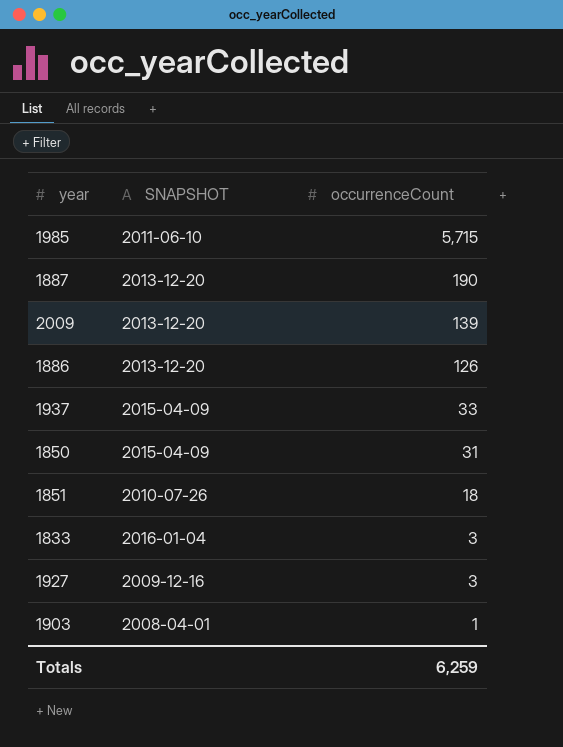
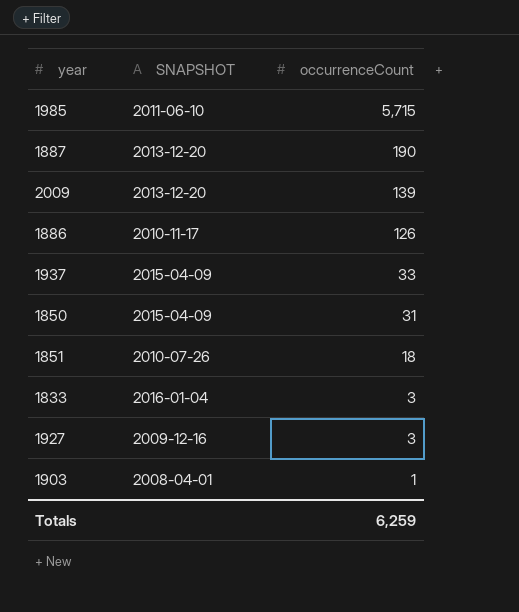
1886 | SNAPSHOT: 2013-12-20 -> 2010-11-17

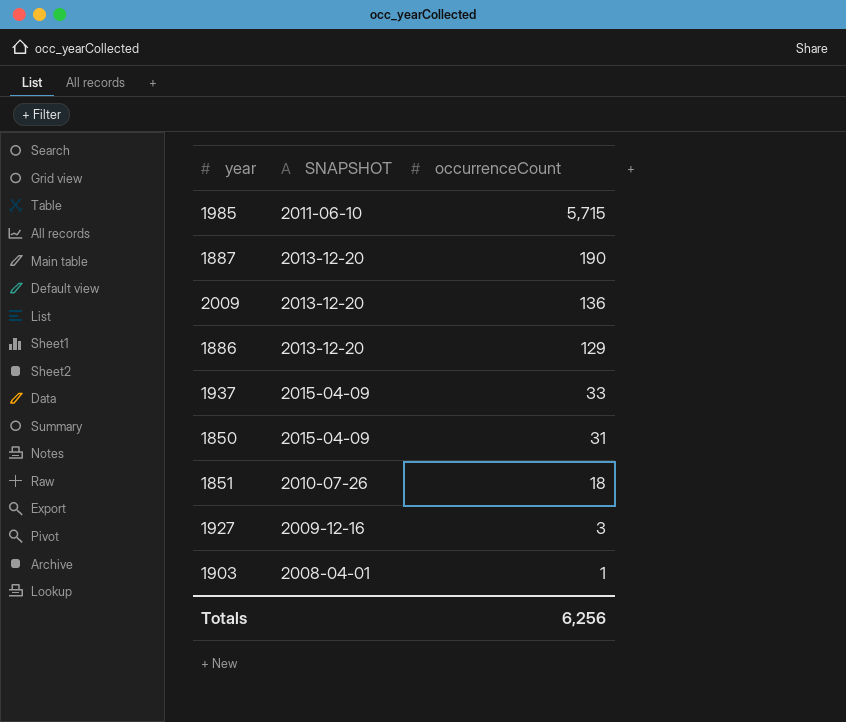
row 1833: 2016-01-04 | 3 -> none
2009 | occurrenceCount: 139 -> 136
1886 | SNAPSHOT: 2010-11-17 -> 2013-12-20
1886 | occurrenceCount: 126 -> 129
Totals | occurrenceCount: 6,259 -> 6,256

